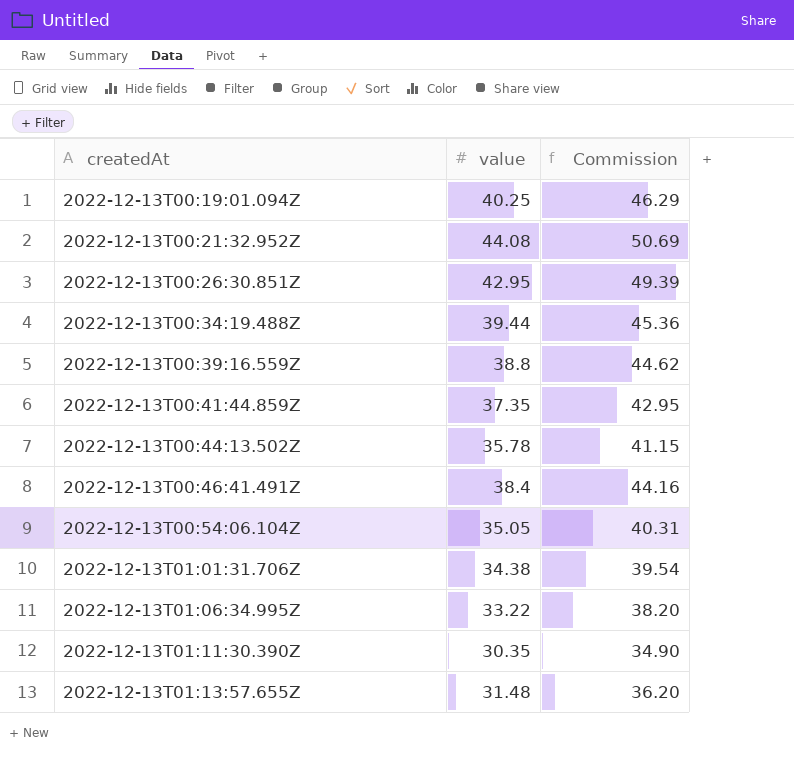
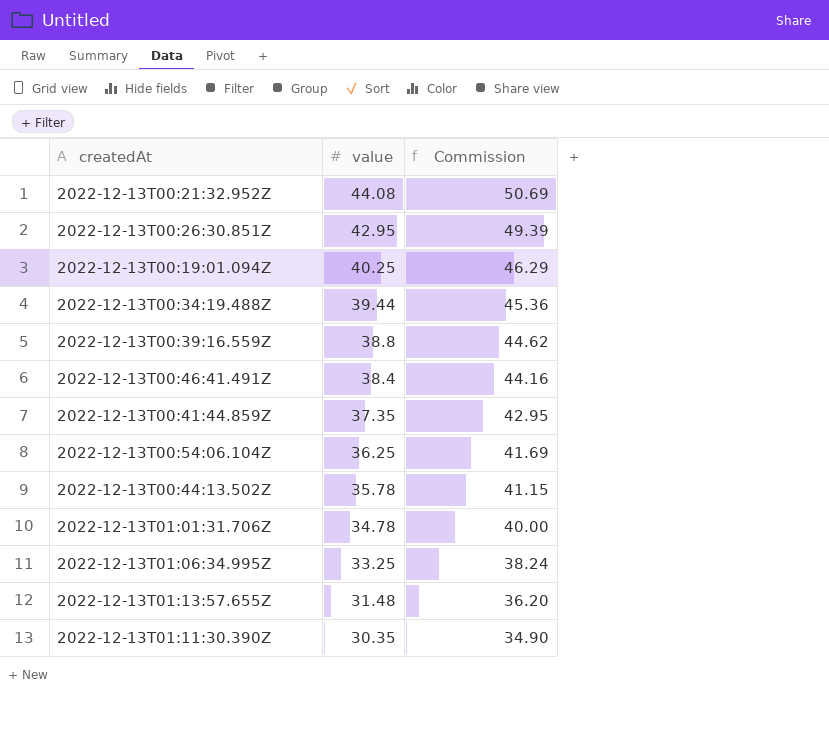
row order: createdAt ascending -> value descending
2022-12-13T00:54:06.104Z | value: 35.05 -> 36.25
2022-12-13T00:54:06.104Z | Commission: 40.31 -> 41.69
2022-12-13T01:01:31.706Z | value: 34.38 -> 34.78
2022-12-13T01:01:31.706Z | Commission: 39.54 -> 40.00
2022-12-13T01:06:34.995Z | value: 33.22 -> 33.25
2022-12-13T01:06:34.995Z | Commission: 38.20 -> 38.24

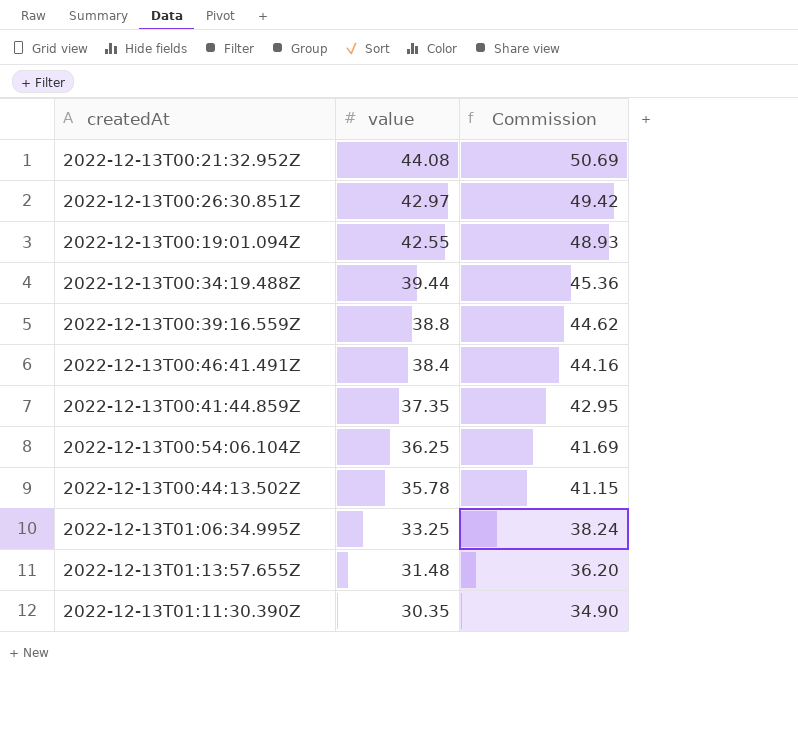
row 2022-12-13T01:01:31.706Z: 34.78 | 40.00 -> none
2022-12-13T00:26:30.851Z | value: 42.95 -> 42.97
2022-12-13T00:26:30.851Z | Commission: 49.39 -> 49.42
2022-12-13T00:19:01.094Z | value: 40.25 -> 42.55
2022-12-13T00:19:01.094Z | Commission: 46.29 -> 48.93

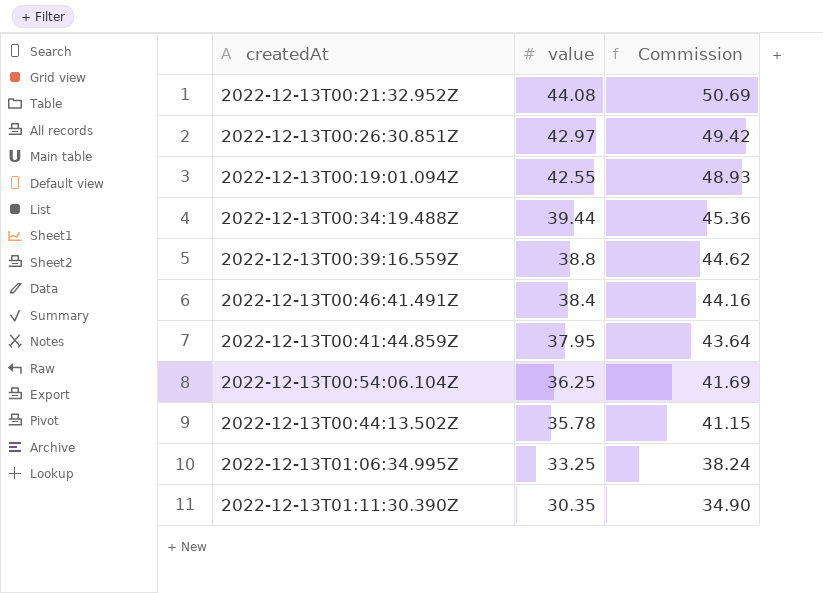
row 2022-12-13T01:13:57.655Z: 31.48 | 36.20 -> none
2022-12-13T00:41:44.859Z | value: 37.35 -> 37.95
2022-12-13T00:41:44.859Z | Commission: 42.95 -> 43.64

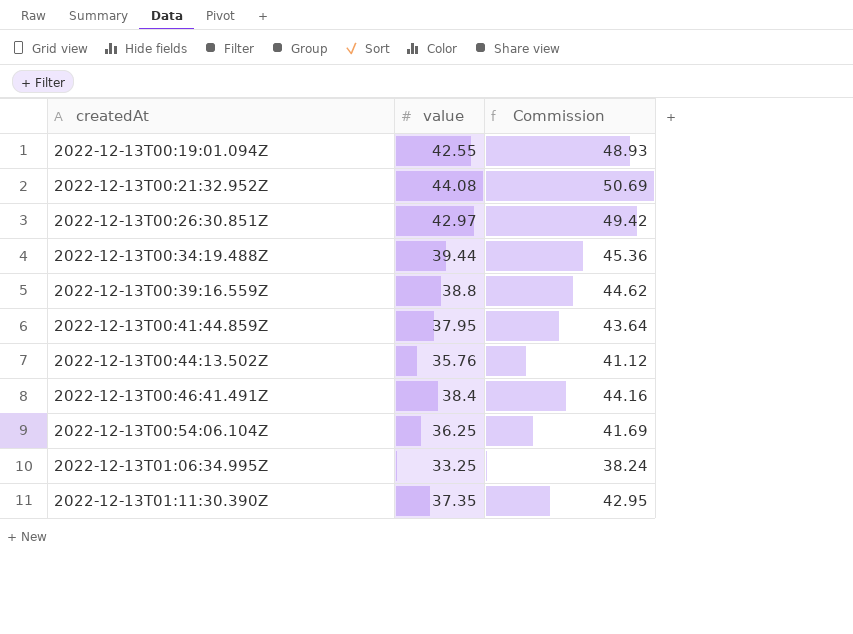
row order: value descending -> createdAt ascending
2022-12-13T00:44:13.502Z | value: 35.78 -> 35.76
2022-12-13T00:44:13.502Z | Commission: 41.15 -> 41.12
2022-12-13T01:11:30.390Z | value: 30.35 -> 37.35
2022-12-13T01:11:30.390Z | Commission: 34.90 -> 42.95

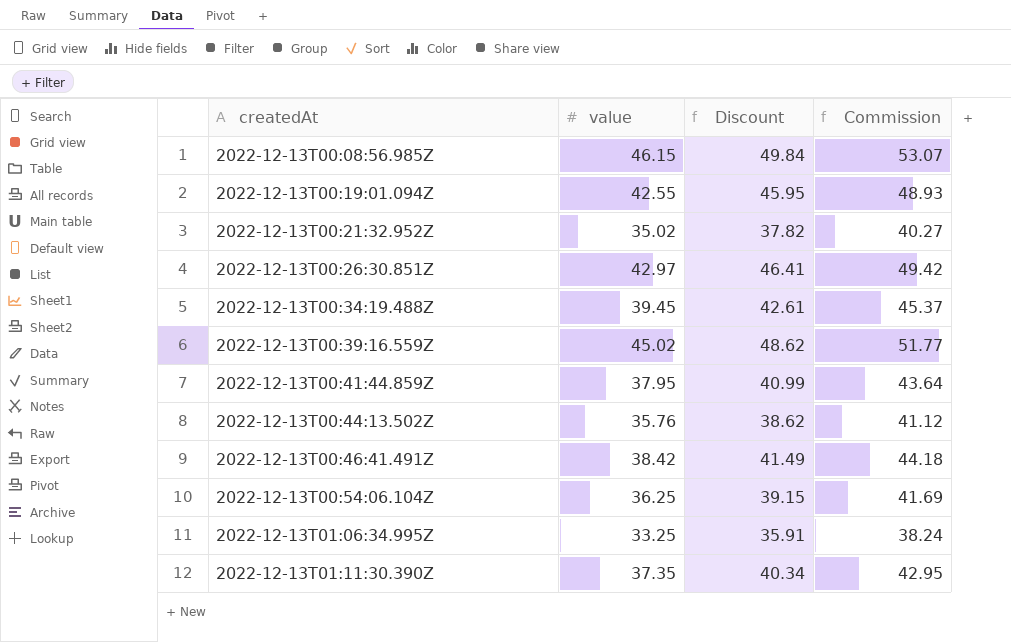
column Discount | formula: none -> [value] * 1.08
row 2022-12-13T00:08:56.985Z: none -> 46.15 | 49.84 | 53.07
2022-12-13T00:21:32.952Z | value: 44.08 -> 35.02
2022-12-13T00:21:32.952Z | Commission: 50.69 -> 40.27
2022-12-13T00:34:19.488Z | value: 39.44 -> 39.45
2022-12-13T00:34:19.488Z | Commission: 45.36 -> 45.37
2022-12-13T00:39:16.559Z | value: 38.8 -> 45.02
2022-12-13T00:39:16.559Z | Commission: 44.62 -> 51.77
2022-12-13T00:46:41.491Z | value: 38.4 -> 38.42
2022-12-13T00:46:41.491Z | Commission: 44.16 -> 44.18

